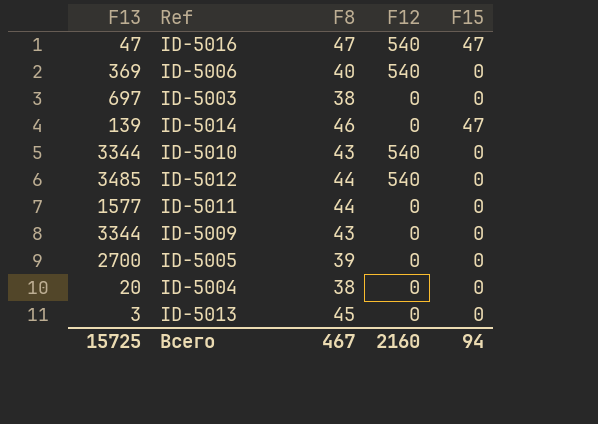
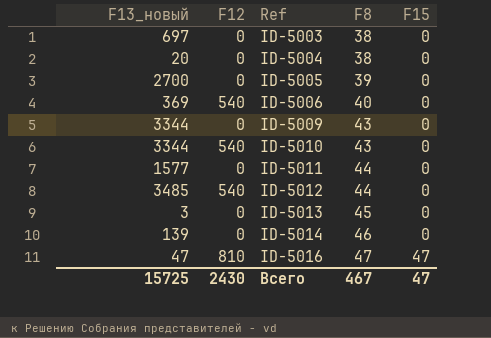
row order: none -> Ref ascending
column name: F13 -> F13_новый
column F12 | position: 4 -> 2
ID-5014 | F15: 47 -> 0
ID-5016 | F12: 540 -> 810
Всего | F12: 2160 -> 2430
Всего | F15: 94 -> 47

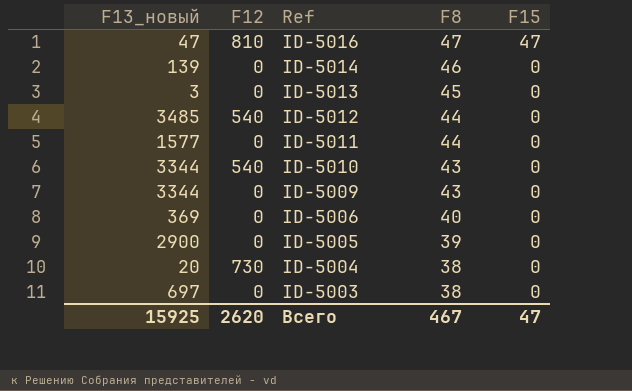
row order: Ref ascending -> Ref descending
ID-5006 | F12: 540 -> 0
ID-5005 | F13_новый: 2700 -> 2900
ID-5004 | F12: 0 -> 730
Всего | F13_новый: 15725 -> 15925
Всего | F12: 2430 -> 2620

